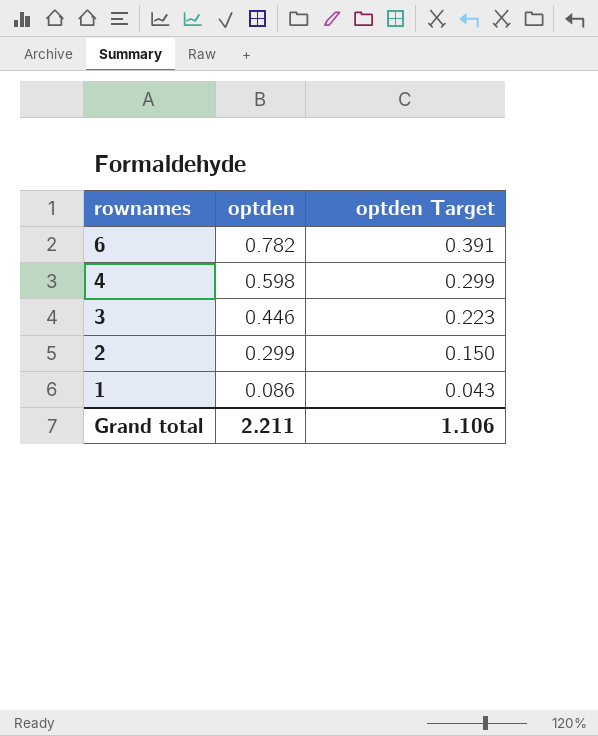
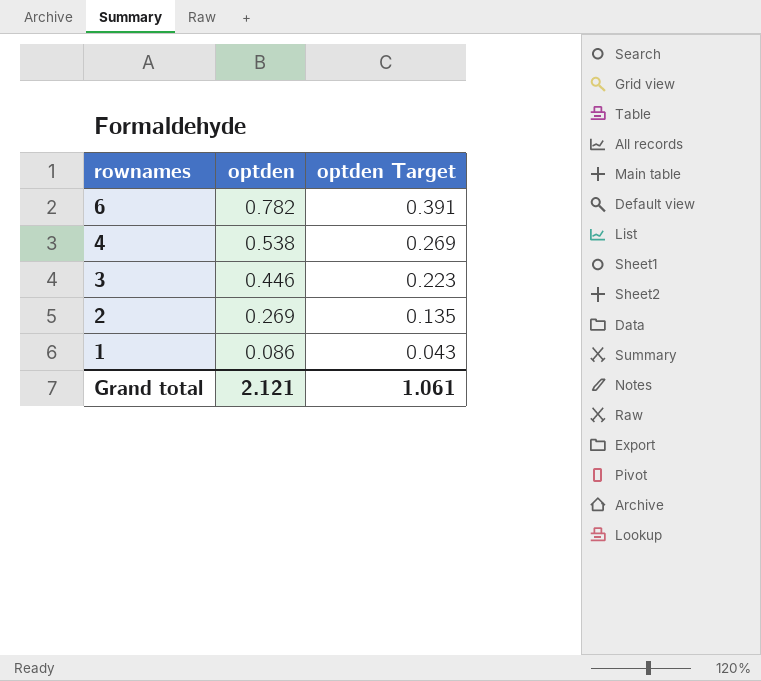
4 | optden: 0.598 -> 0.538
4 | optden Target: 0.299 -> 0.269
2 | optden: 0.299 -> 0.269
2 | optden Target: 0.150 -> 0.135
Grand total | optden: 2.211 -> 2.121
Grand total | optden Target: 1.106 -> 1.061

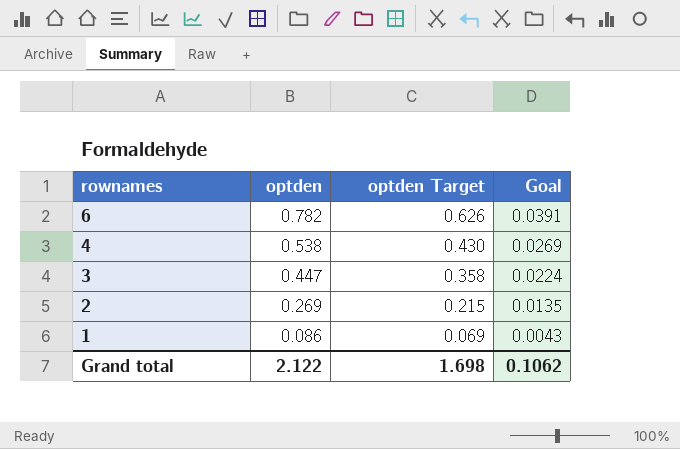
column optden Target | formula: [optden] * 0.5 -> [optden] * 0.8
column Goal | formula: none -> [optden] * 0.05
3 | optden: 0.446 -> 0.447
Grand total | optden: 2.121 -> 2.122
Grand total | optden Target: 1.061 -> 1.698

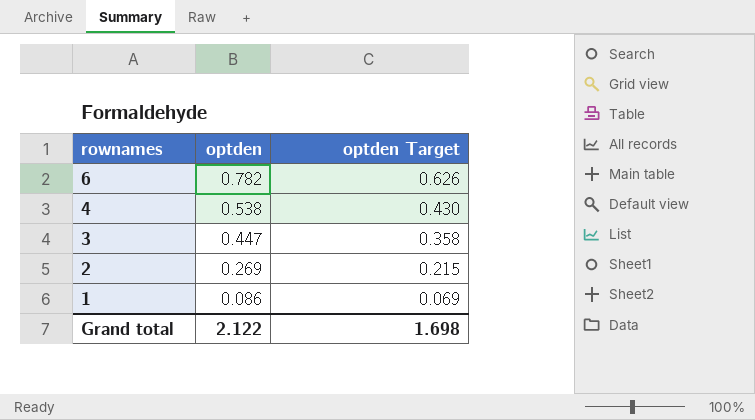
column Goal | formula: [optden] * 0.05 -> none

